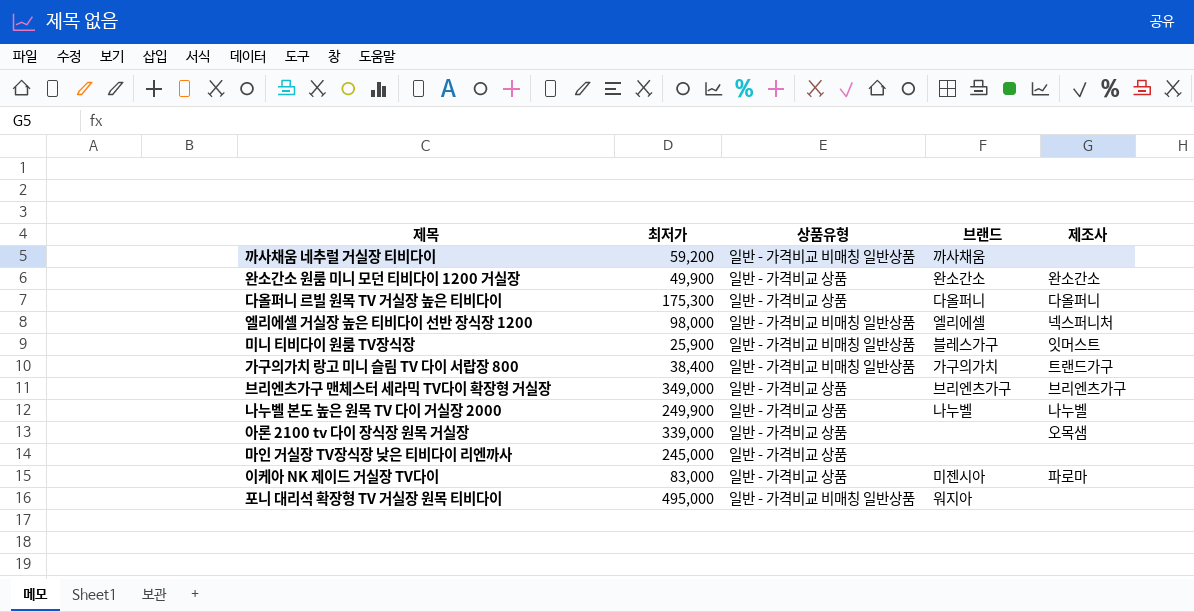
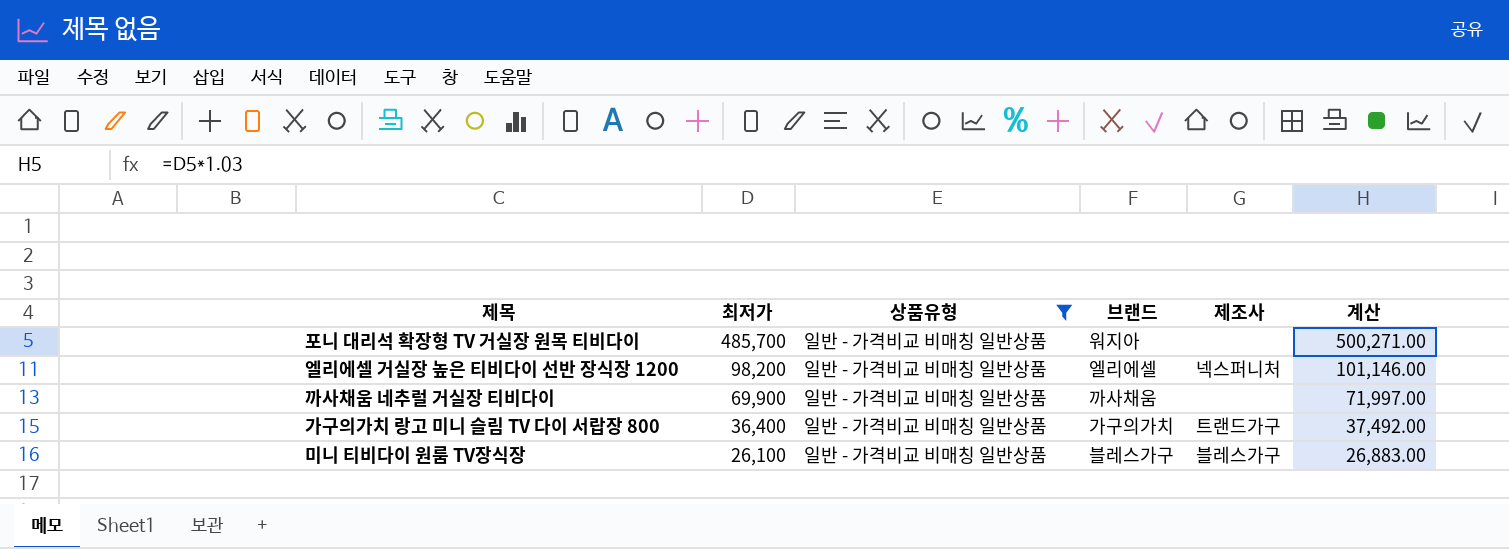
filter: none -> 상품유형 = 일반 - 가격비교 비매칭 일반상품
row order: none -> 최저가 descending
column 계산 | formula: none -> [최저가] * 1.03
포니 대리석 확장형 TV 거실장 원목 티비다이 | 최저가: 495,000 -> 485,700
엘리에셀 거실장 높은 티비다이 선반 장식장 1200 | 최저가: 98,000 -> 98,200
까사채움 네추럴 거실장 티비다이 | 최저가: 59,200 -> 69,900
가구의가치 랑고 미니 슬림 TV 다이 서랍장 800 | 최저가: 38,400 -> 36,400
미니 티비다이 원룸 TV장식장 | 최저가: 25,900 -> 26,100
미니 티비다이 원룸 TV장식장 | 제조사: 잇머스트 -> 블레스가구

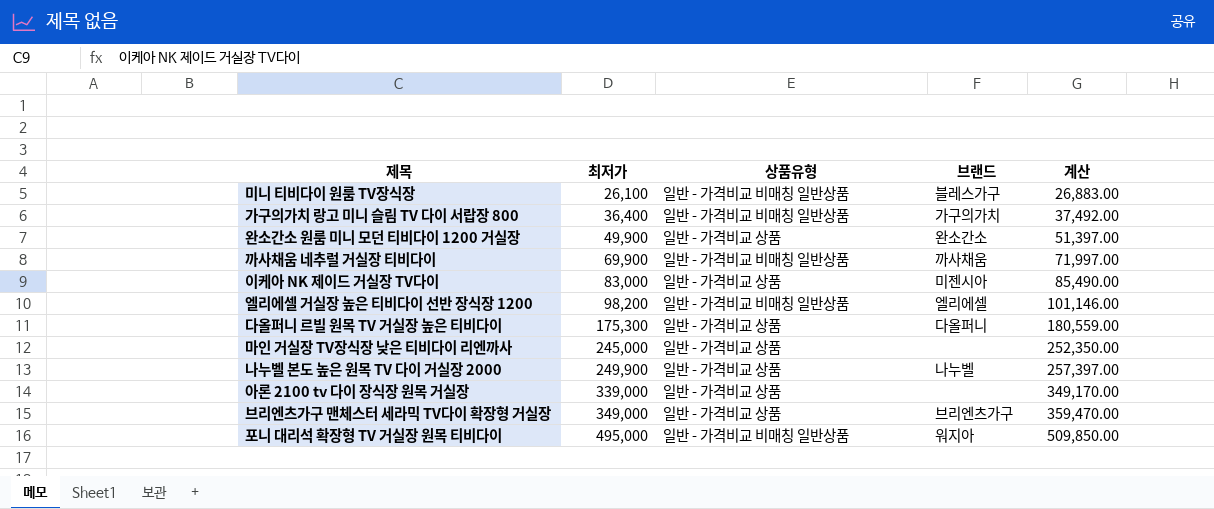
filter: 상품유형 = 일반 - 가격비교 비매칭 일반상품 -> none
row order: 최저가 descending -> 최저가 ascending
column 제조사 | position: 5 -> none
포니 대리석 확장형 TV 거실장 원목 티비다이 | 최저가: 485,700 -> 495,000
포니 대리석 확장형 TV 거실장 원목 티비다이 | 계산: 500,271.00 -> 509,850.00

